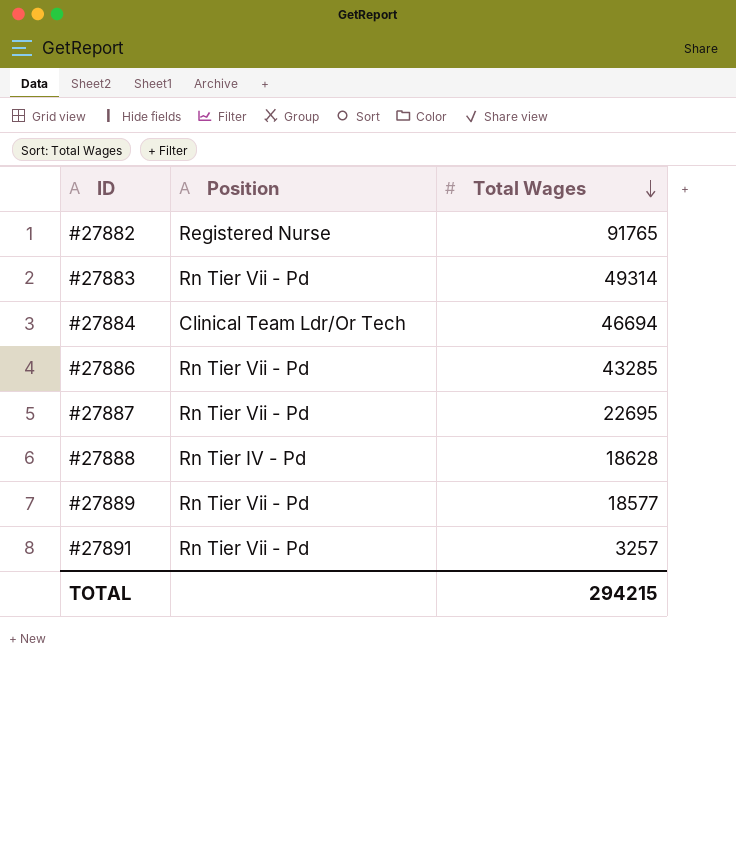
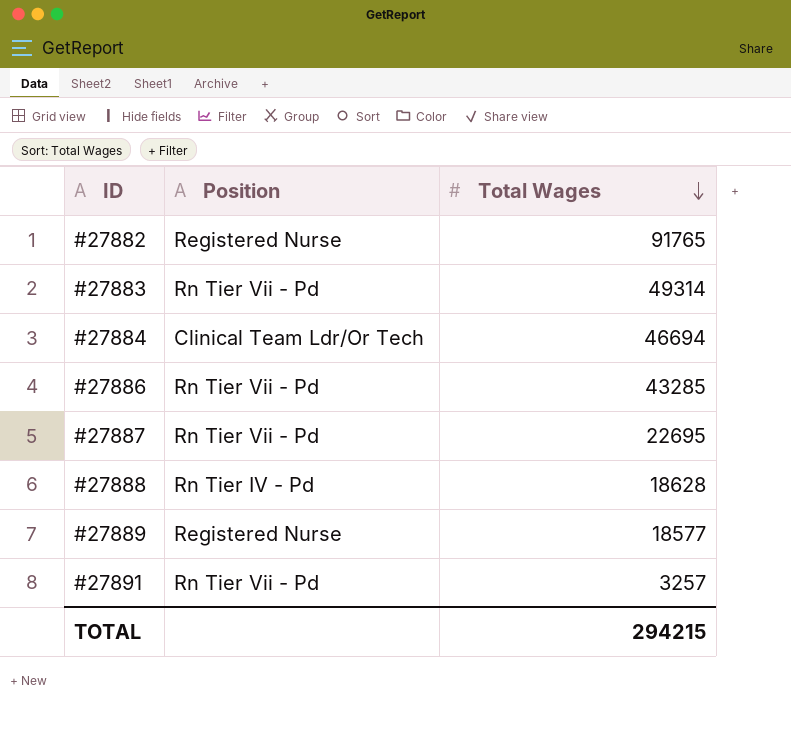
#27889 | Position: Rn Tier Vii - Pd -> Registered Nurse

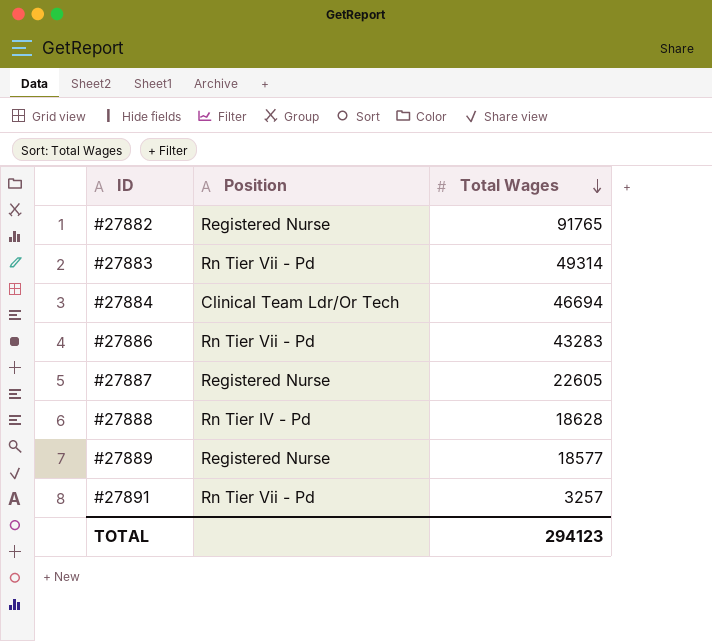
#27886 | Total Wages: 43285 -> 43283
#27887 | Position: Rn Tier Vii - Pd -> Registered Nurse
#27887 | Total Wages: 22695 -> 22605
TOTAL | Total Wages: 294215 -> 294123

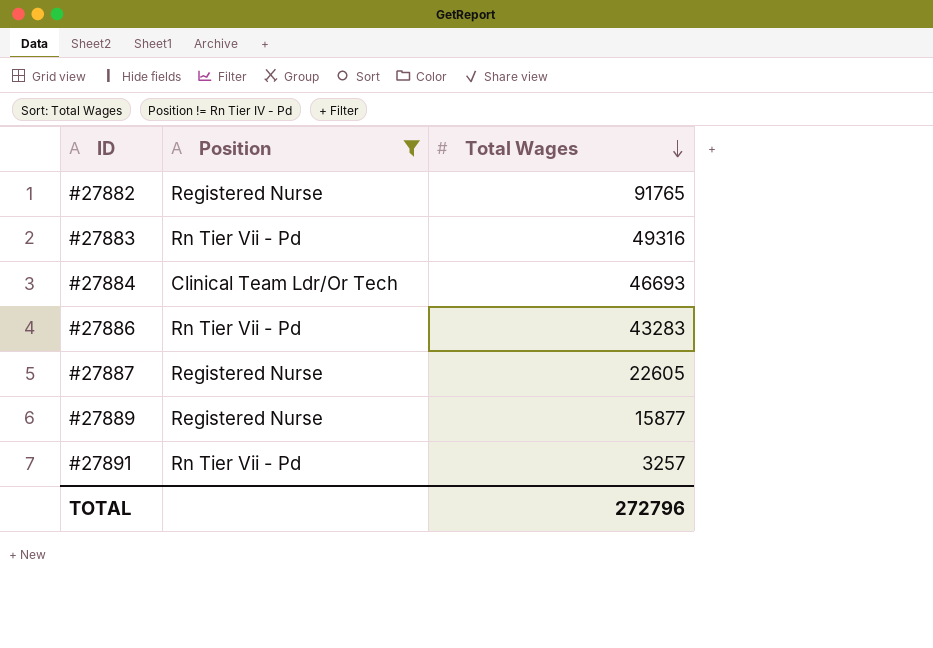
filter: none -> Position != Rn Tier IV - Pd
#27883 | Total Wages: 49314 -> 49316
#27884 | Total Wages: 46694 -> 46693
#27889 | Total Wages: 18577 -> 15877
TOTAL | Total Wages: 294123 -> 272796

